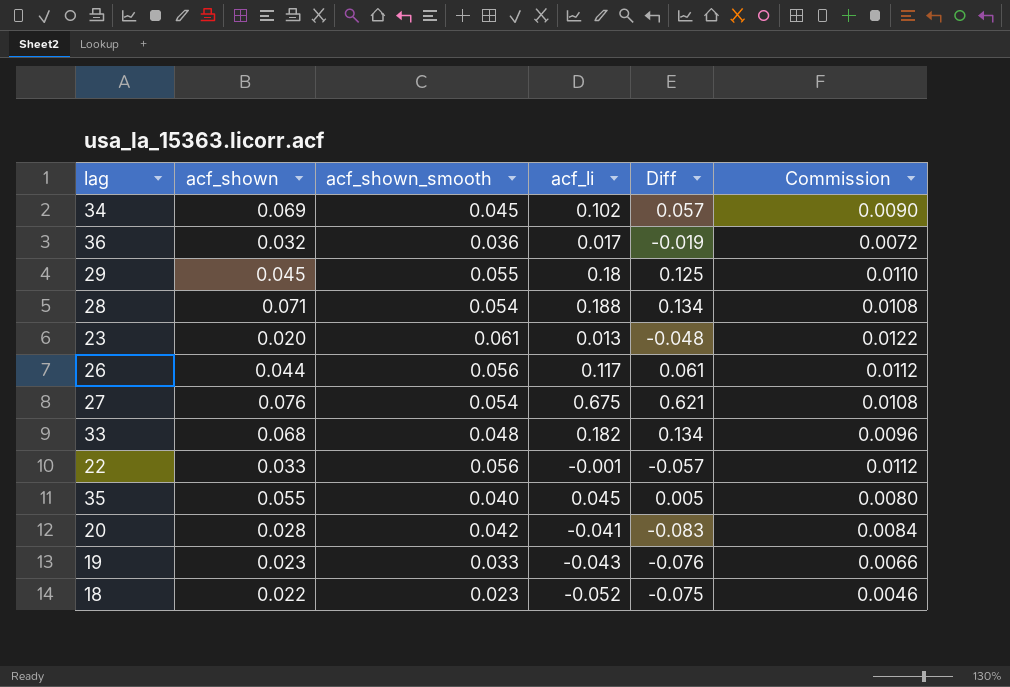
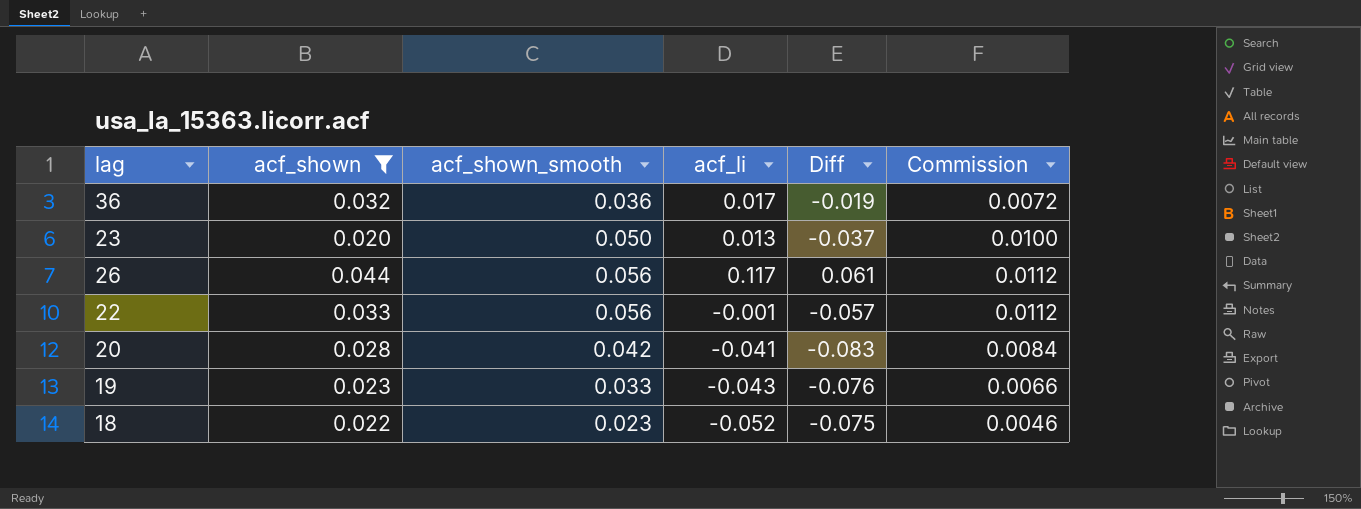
filter: none -> acf_shown <= 0.044
23 | acf_shown_smooth: 0.061 -> 0.050
23 | Diff: -0.048 -> -0.037
23 | Commission: 0.0122 -> 0.0100

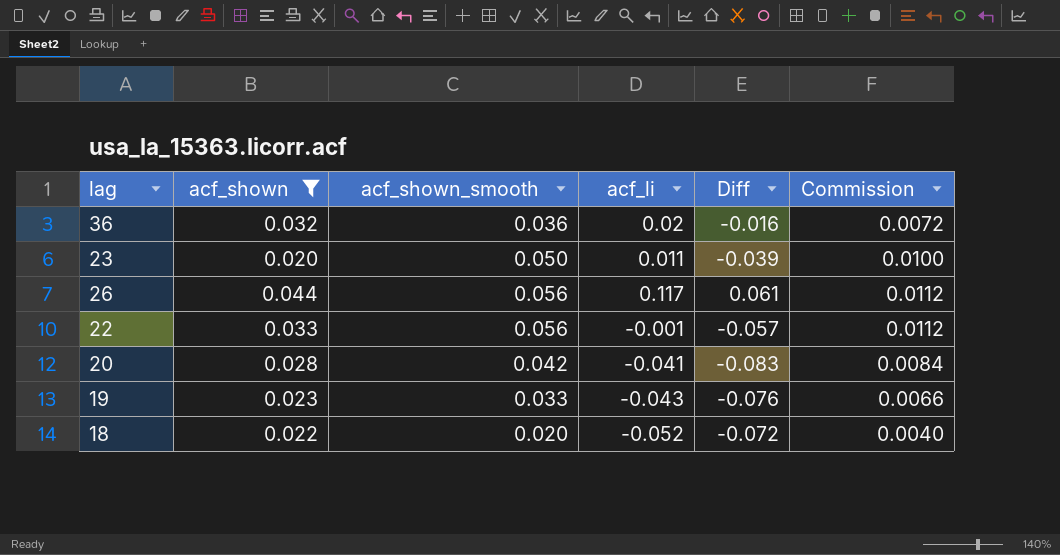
36 | acf_li: 0.017 -> 0.02
36 | Diff: -0.019 -> -0.016
23 | acf_li: 0.013 -> 0.011
23 | Diff: -0.037 -> -0.039
18 | acf_shown_smooth: 0.023 -> 0.020
18 | Diff: -0.075 -> -0.072
18 | Commission: 0.0046 -> 0.0040

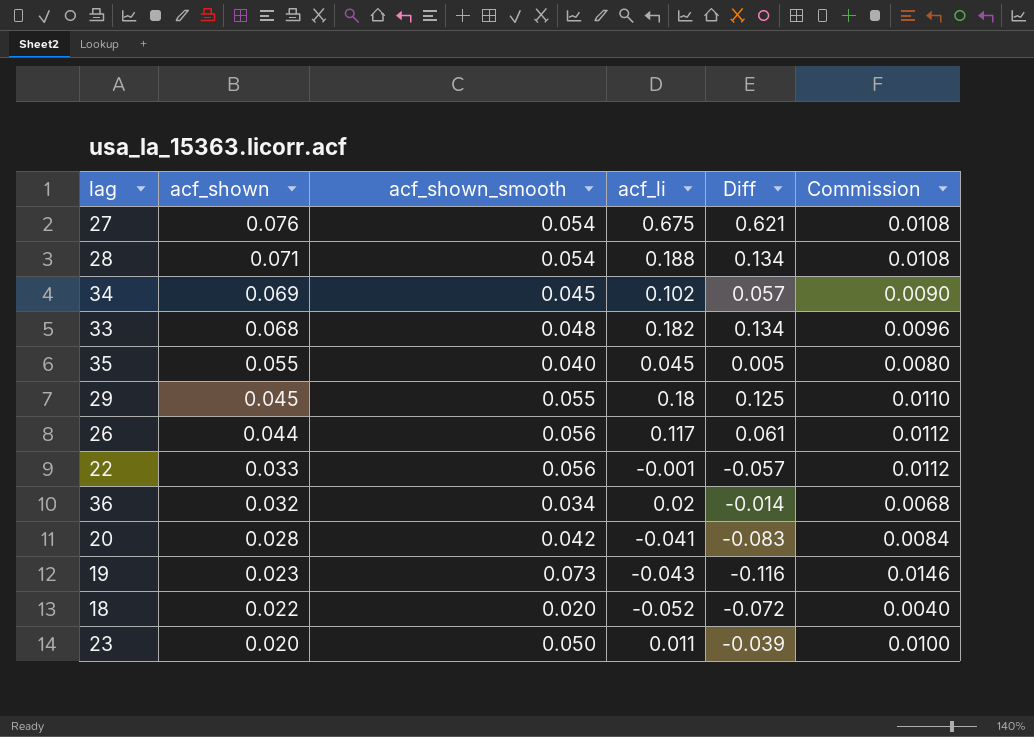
filter: acf_shown <= 0.044 -> none
row order: none -> acf_shown descending
36 | acf_shown_smooth: 0.036 -> 0.034
36 | Diff: -0.016 -> -0.014
36 | Commission: 0.0072 -> 0.0068
19 | acf_shown_smooth: 0.033 -> 0.073
19 | Diff: -0.076 -> -0.116
19 | Commission: 0.0066 -> 0.0146

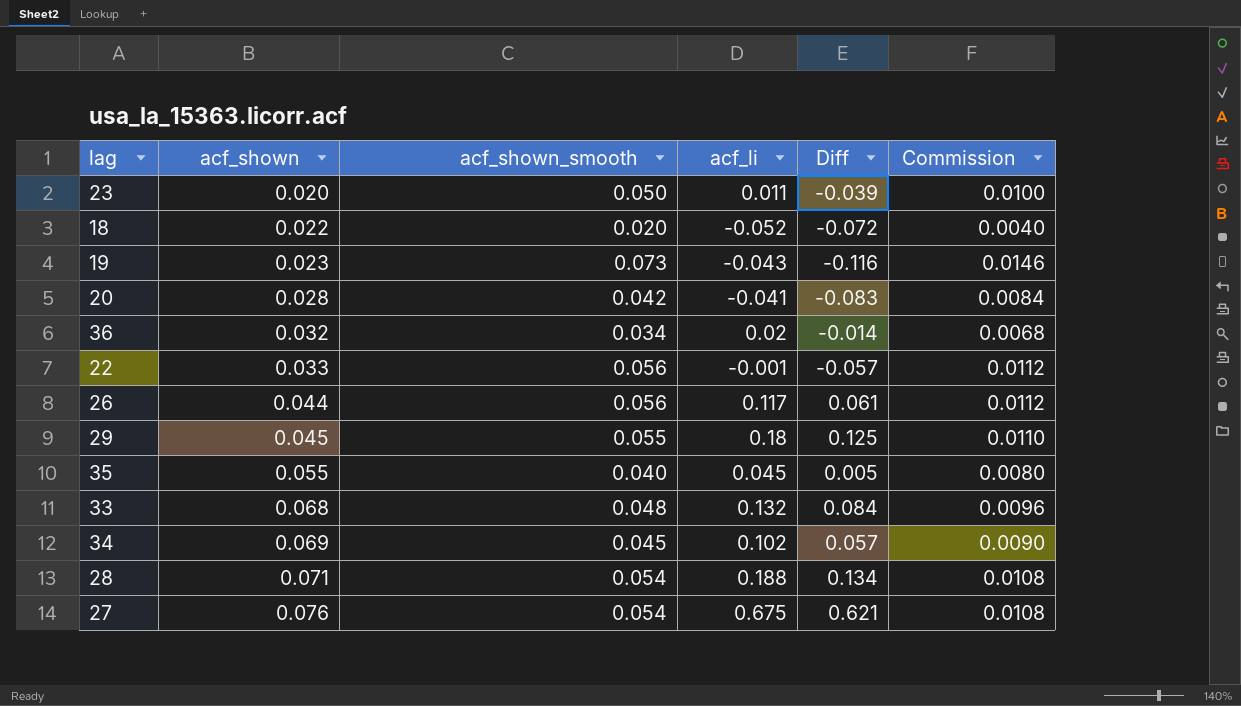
row order: acf_shown descending -> acf_shown ascending
33 | acf_li: 0.182 -> 0.132
33 | Diff: 0.134 -> 0.084

